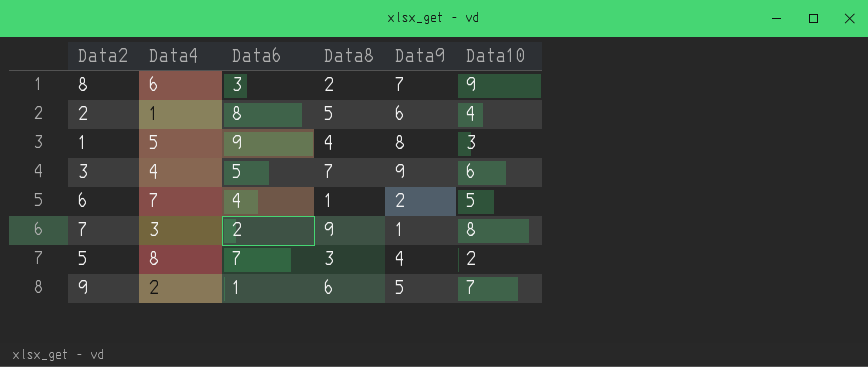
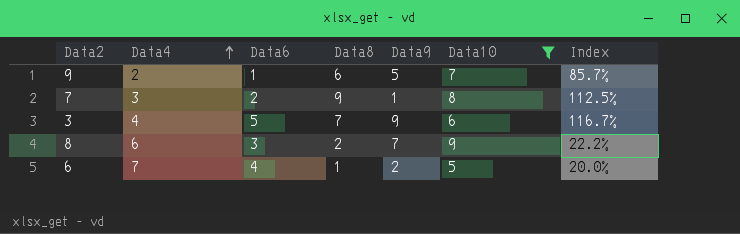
filter: none -> Data10 >= 5
row order: none -> Data4 ascending
column Index | formula: none -> [Data8] / [Data10]

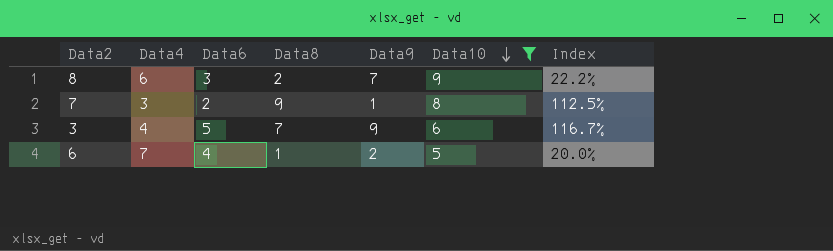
row order: Data4 ascending -> Data10 descending
row 9: 2 | 1 | 6 | 5 | 7 | 85.7% -> none

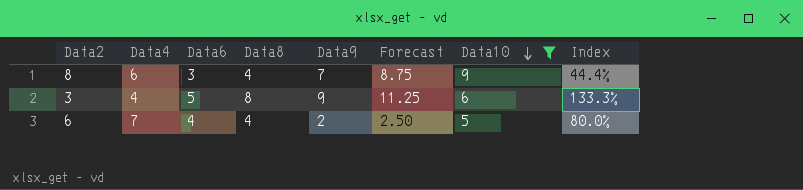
column Forecast | formula: none -> [Data9] * 1.25
row 7: 3 | 2 | 9 | 1 | 8 | 112.5% -> none
8 | Data8: 2 -> 4
8 | Index: 22.2% -> 44.4%
3 | Data8: 7 -> 8
3 | Index: 116.7% -> 133.3%
6 | Data8: 1 -> 4
6 | Index: 20.0% -> 80.0%

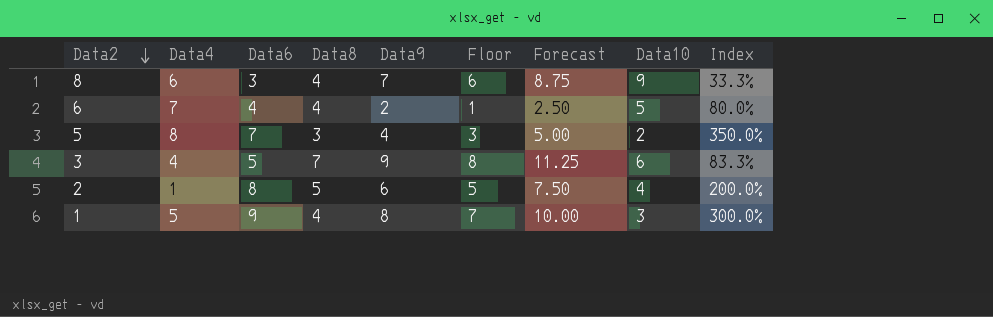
filter: Data10 >= 5 -> none
row order: Data10 descending -> Data2 descending
column Floor | formula: none -> [Data9] - 1
column Index | formula: [Data8] / [Data10] -> [Data6] / [Data10]
3 | Data8: 8 -> 7

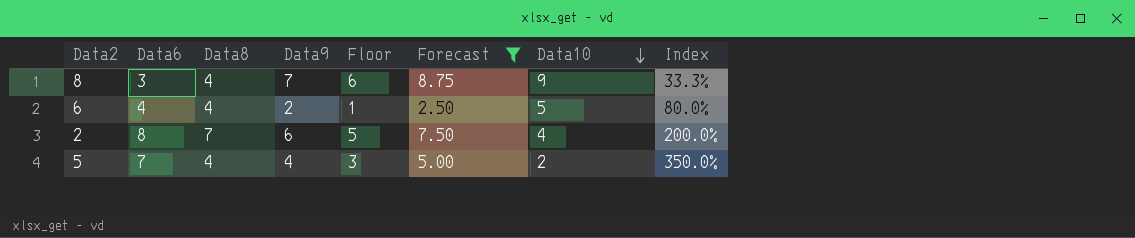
filter: none -> Forecast <= 8.75
row order: Data2 descending -> Data10 descending
column Data4 | position: 2 -> none
2 | Data8: 5 -> 7
5 | Data8: 3 -> 4

